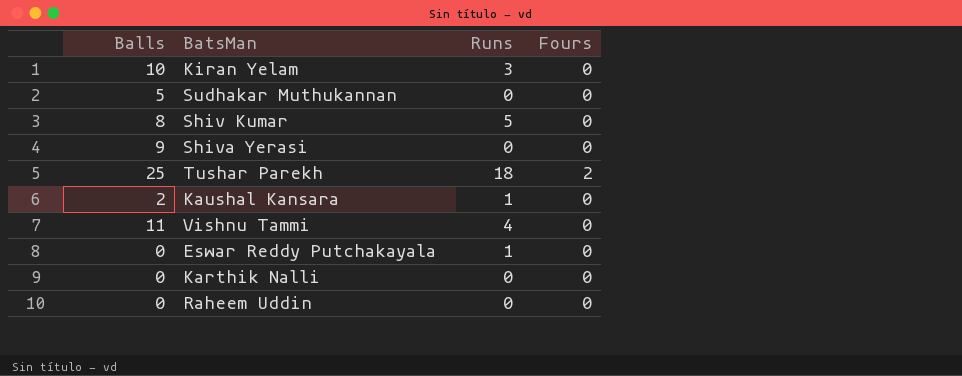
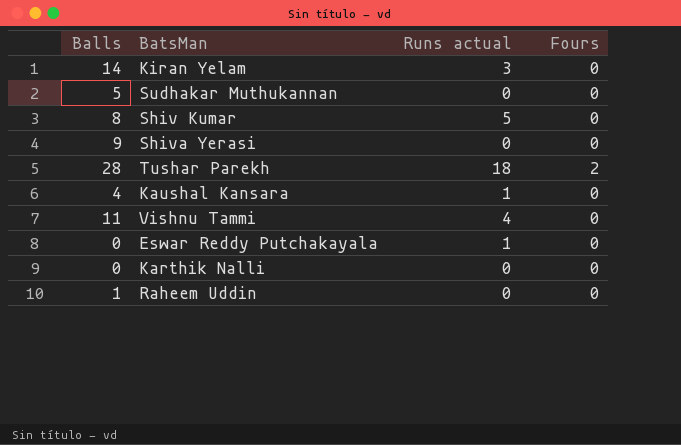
column name: Runs -> Runs actual
Kiran Yelam | Balls: 10 -> 14
Tushar Parekh | Balls: 25 -> 28
Kaushal Kansara | Balls: 2 -> 4
Raheem Uddin | Balls: 0 -> 1

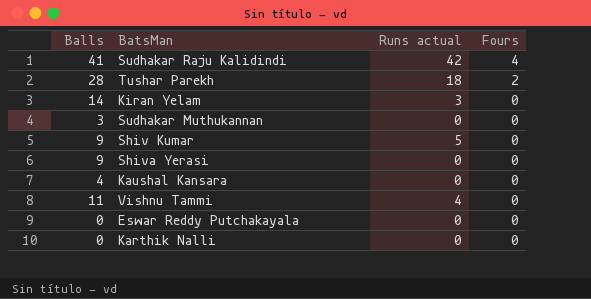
row order: none -> Fours descending
row Raheem Uddin: 1 | 0 | 0 -> none
row Sudhakar Raju Kalidindi: none -> 41 | 42 | 4
Sudhakar Muthukannan | Balls: 5 -> 3
Shiv Kumar | Balls: 8 -> 9
Kaushal Kansara | Runs actual: 1 -> 0
Eswar Reddy Putchakayala | Runs actual: 1 -> 0

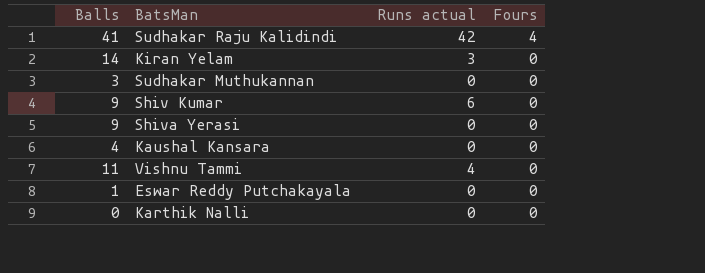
row Tushar Parekh: 28 | 18 | 2 -> none
Shiv Kumar | Runs actual: 5 -> 6
Eswar Reddy Putchakayala | Balls: 0 -> 1

